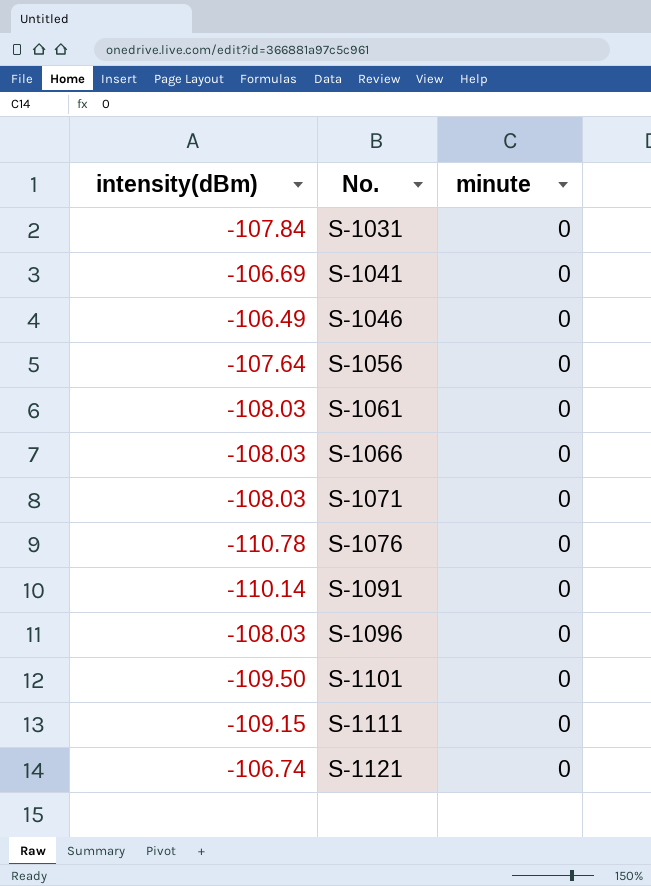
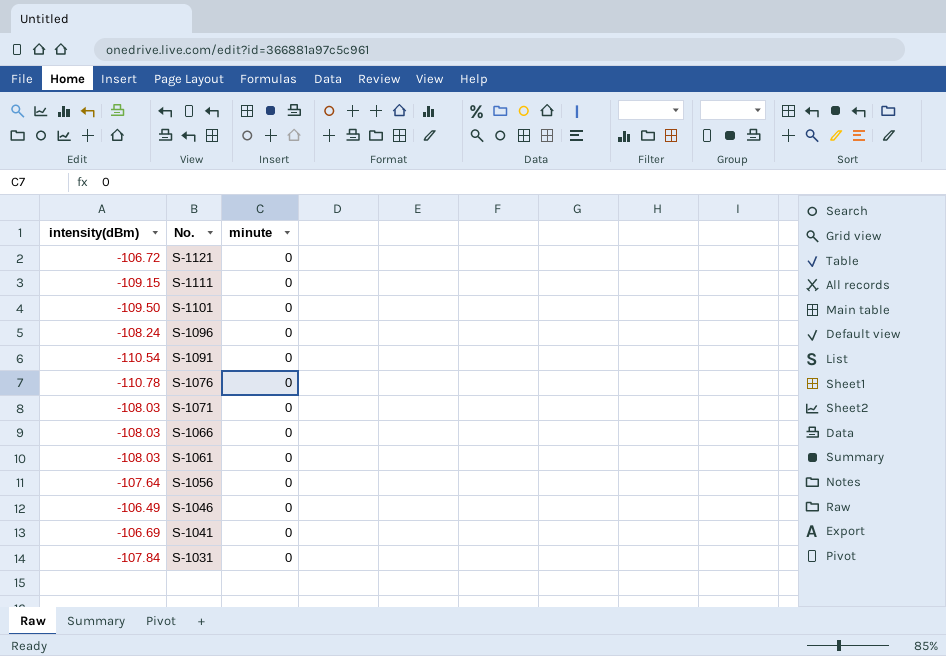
row order: No. ascending -> No. descending
S-1121 | intensity(dBm): -106.74 -> -106.72
S-1096 | intensity(dBm): -108.03 -> -108.24
S-1091 | intensity(dBm): -110.14 -> -110.54

